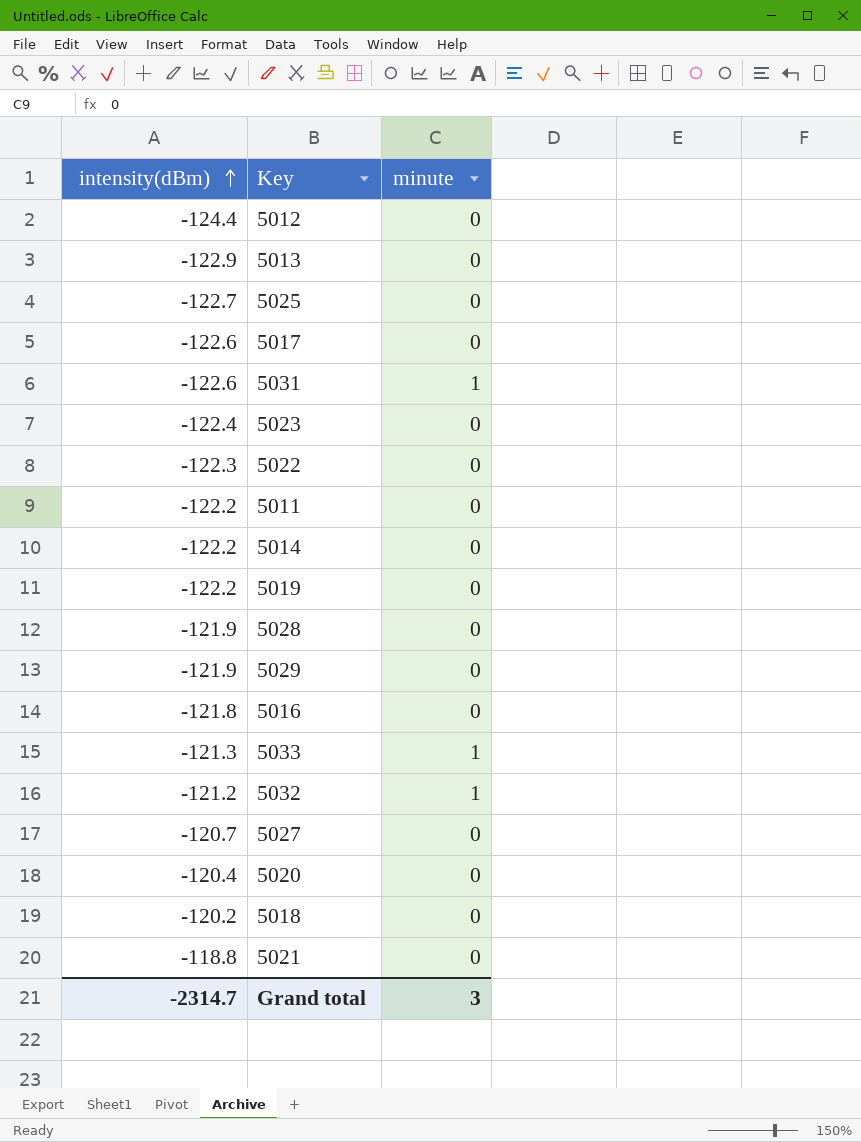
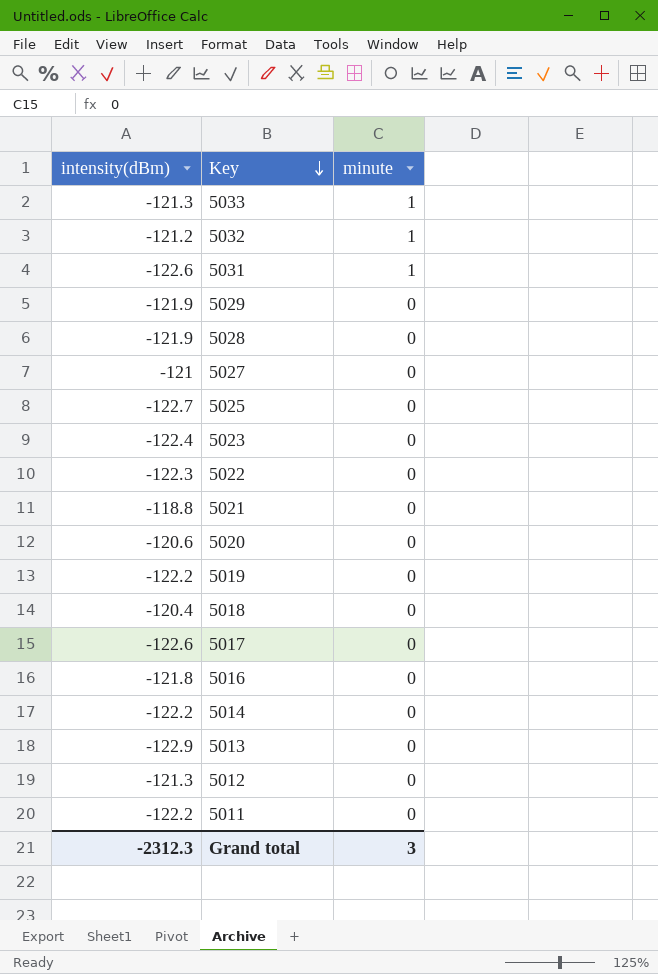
row order: intensity(dBm) ascending -> Key descending
5027 | intensity(dBm): -120.7 -> -121
5020 | intensity(dBm): -120.4 -> -120.6
5018 | intensity(dBm): -120.2 -> -120.4
5012 | intensity(dBm): -124.4 -> -121.3
Grand total | intensity(dBm): -2314.7 -> -2312.3

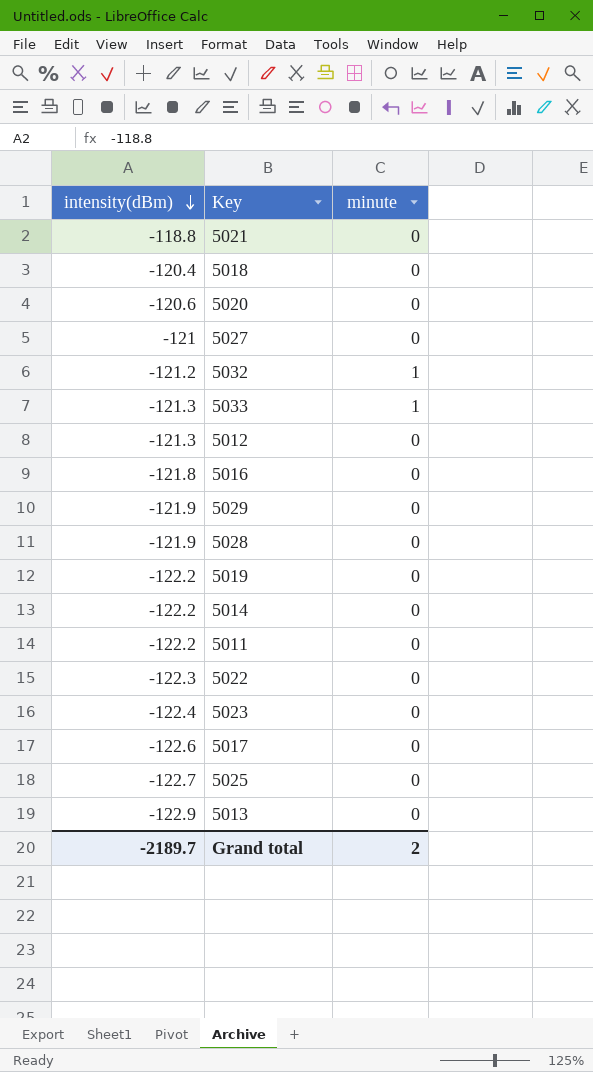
row order: Key descending -> intensity(dBm) descending
row 5031: -122.6 | 1 -> none
Grand total | intensity(dBm): -2312.3 -> -2189.7
Grand total | minute: 3 -> 2

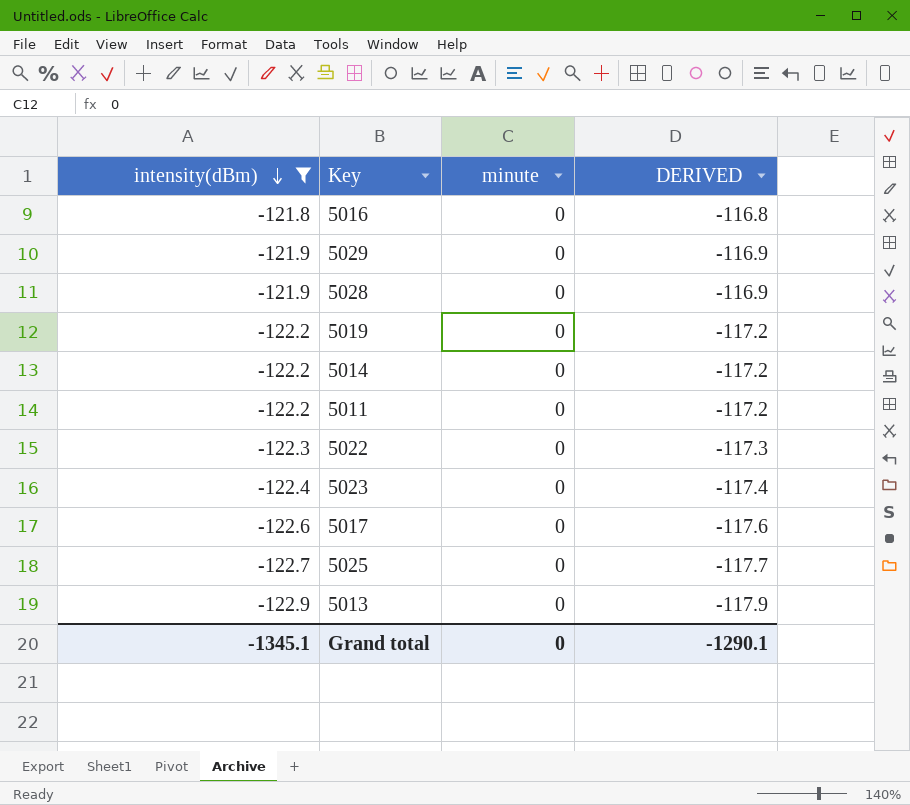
filter: none -> intensity(dBm) <= -121.8
column DERIVED | formula: none -> [intensity(dBm)] + 5
Grand total | intensity(dBm): -2189.7 -> -1345.1
Grand total | minute: 2 -> 0

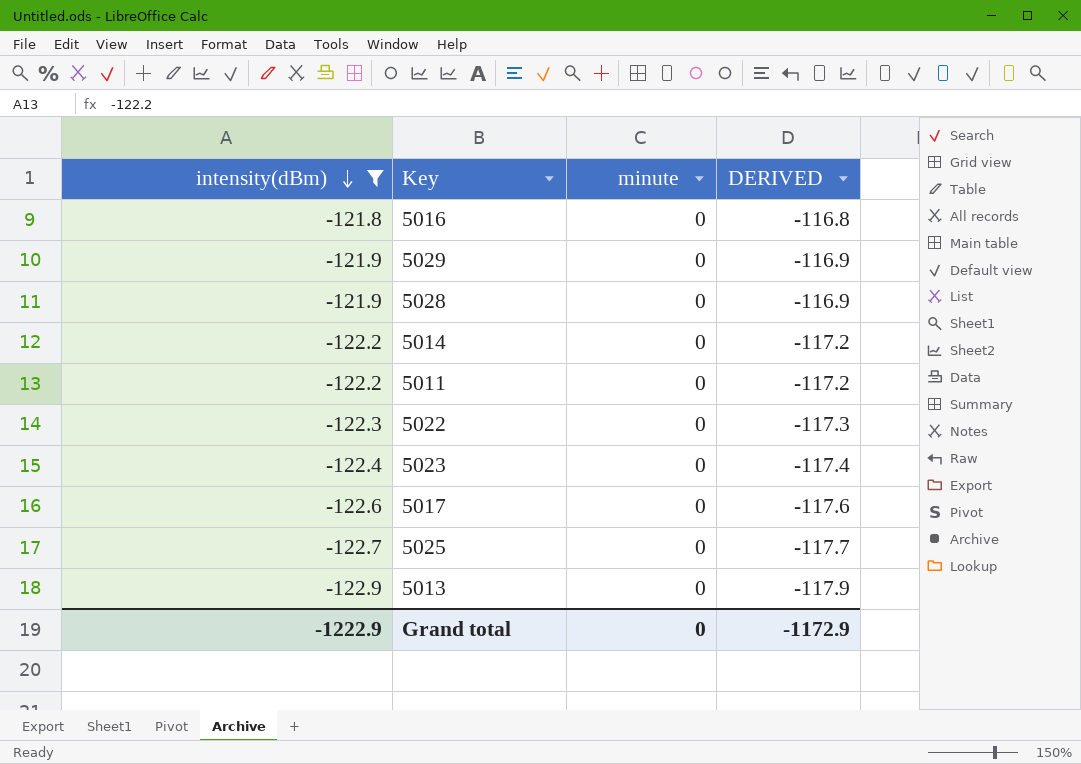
row 5019: -122.2 | 0 | -117.2 -> none
Grand total | intensity(dBm): -1345.1 -> -1222.9
Grand total | DERIVED: -1290.1 -> -1172.9

